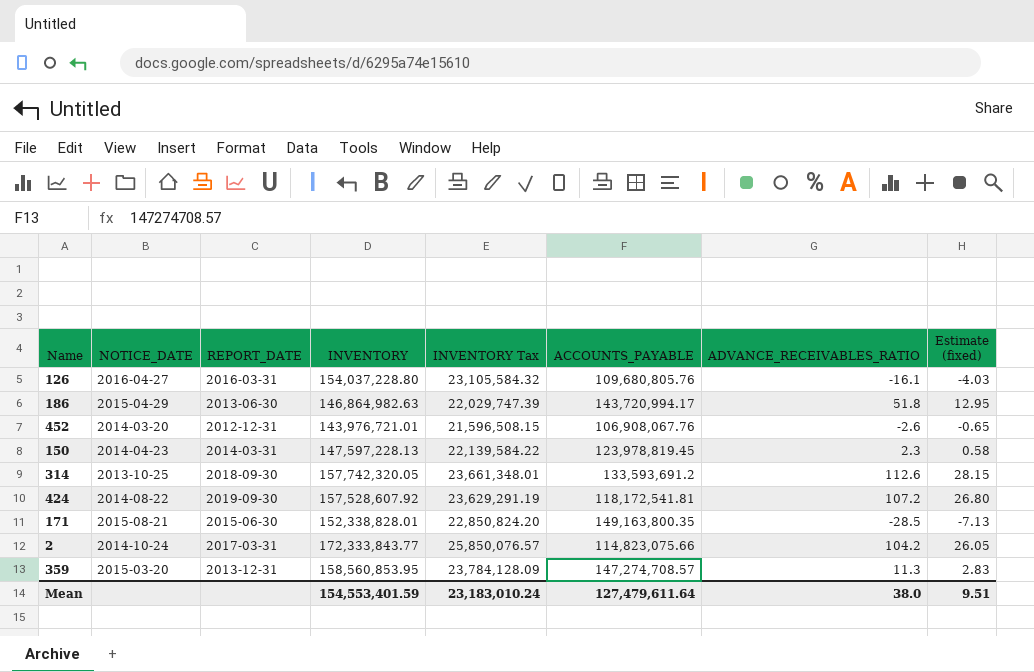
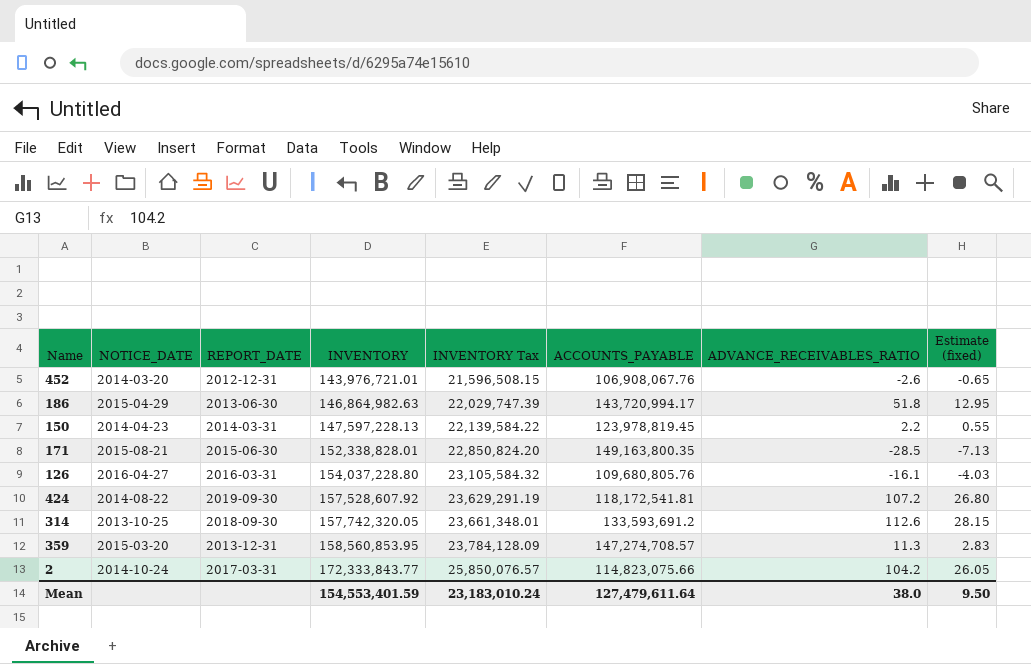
row order: none -> INVENTORY ascending
150 | ADVANCE_RECEIVABLES_RATIO: 2.3 -> 2.2
150 | Estimate (fixed): 0.58 -> 0.55
Mean | Estimate (fixed): 9.51 -> 9.50

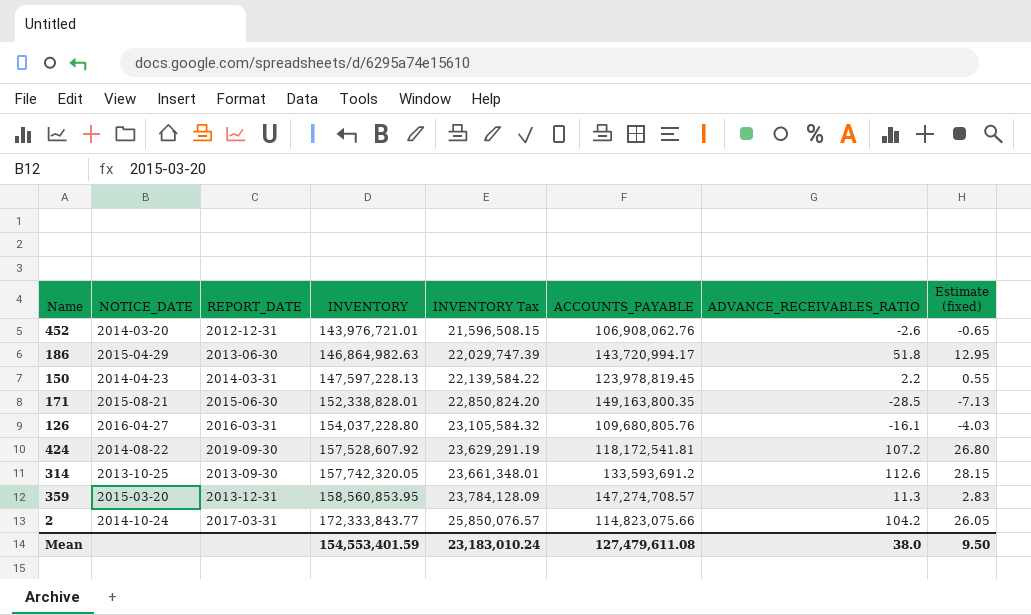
452 | ACCOUNTS_PAYABLE: 106,908,067.76 -> 106,908,062.76
314 | REPORT_DATE: 2018-09-30 -> 2013-09-30
Mean | ACCOUNTS_PAYABLE: 127,479,611.64 -> 127,479,611.08

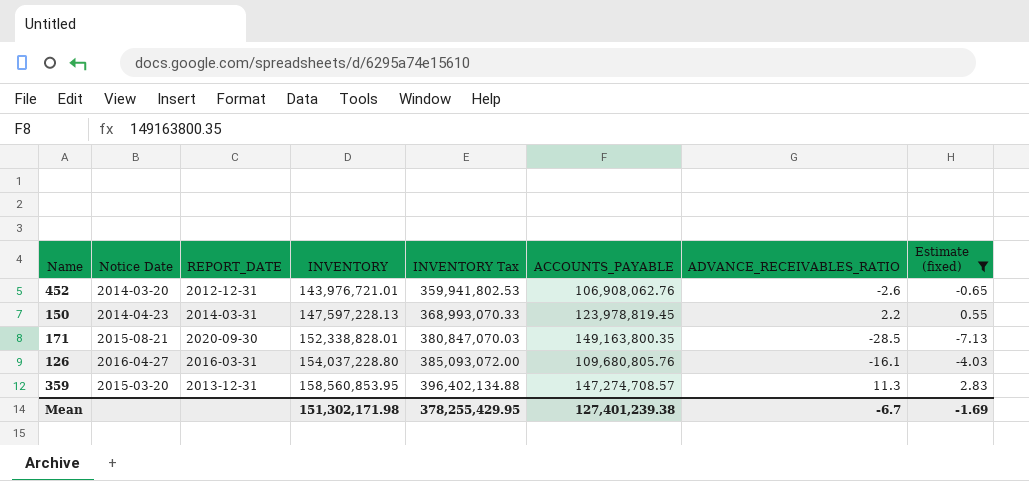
filter: none -> Estimate (fixed) <= 2.83
column name: NOTICE_DATE -> Notice Date
column INVENTORY Tax | formula: [INVENTORY] * 0.15 -> [INVENTORY] * 2.5
171 | REPORT_DATE: 2015-06-30 -> 2020-09-30
Mean | INVENTORY: 154,553,401.59 -> 151,302,171.98
Mean | INVENTORY Tax: 23,183,010.24 -> 378,255,429.95
Mean | ACCOUNTS_PAYABLE: 127,479,611.08 -> 127,401,239.38
Mean | ADVANCE_RECEIVABLES_RATIO: 38.0 -> -6.7
Mean | Estimate (fixed): 9.50 -> -1.69

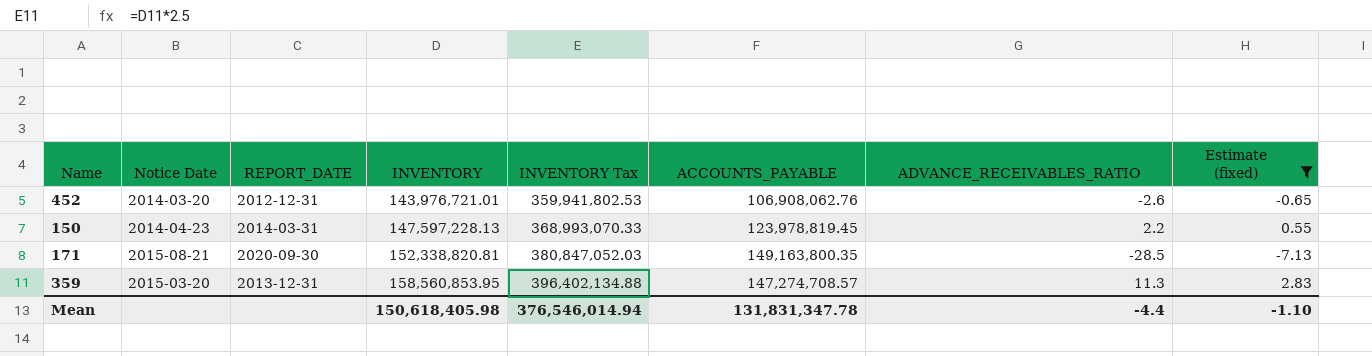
row 126: 2016-04-27 | 2016-03-31 | 154,037,228.80 | 385,093,072.00 | 109,680,805.76 | -16.1 | -4.03 -> none
171 | INVENTORY: 152,338,828.01 -> 152,338,820.81
171 | INVENTORY Tax: 380,847,070.03 -> 380,847,052.03
Mean | INVENTORY: 151,302,171.98 -> 150,618,405.98
Mean | INVENTORY Tax: 378,255,429.95 -> 376,546,014.94
Mean | ACCOUNTS_PAYABLE: 127,401,239.38 -> 131,831,347.78
Mean | ADVANCE_RECEIVABLES_RATIO: -6.7 -> -4.4
Mean | Estimate (fixed): -1.69 -> -1.10

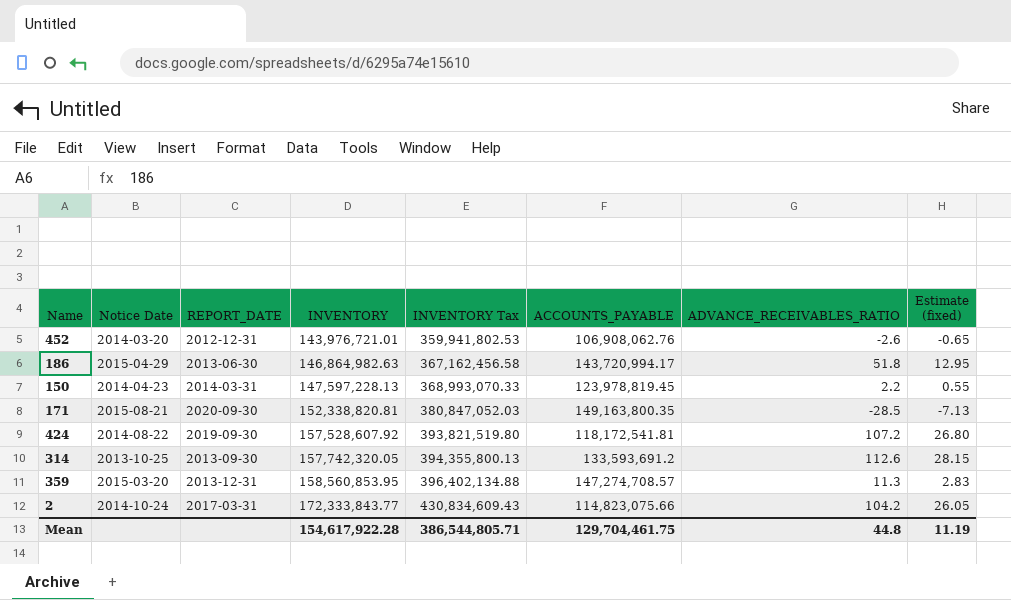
filter: Estimate (fixed) <= 2.83 -> none
Mean | INVENTORY: 150,618,405.98 -> 154,617,922.28
Mean | INVENTORY Tax: 376,546,014.94 -> 386,544,805.71
Mean | ACCOUNTS_PAYABLE: 131,831,347.78 -> 129,704,461.75
Mean | ADVANCE_RECEIVABLES_RATIO: -4.4 -> 44.8
Mean | Estimate (fixed): -1.10 -> 11.19

